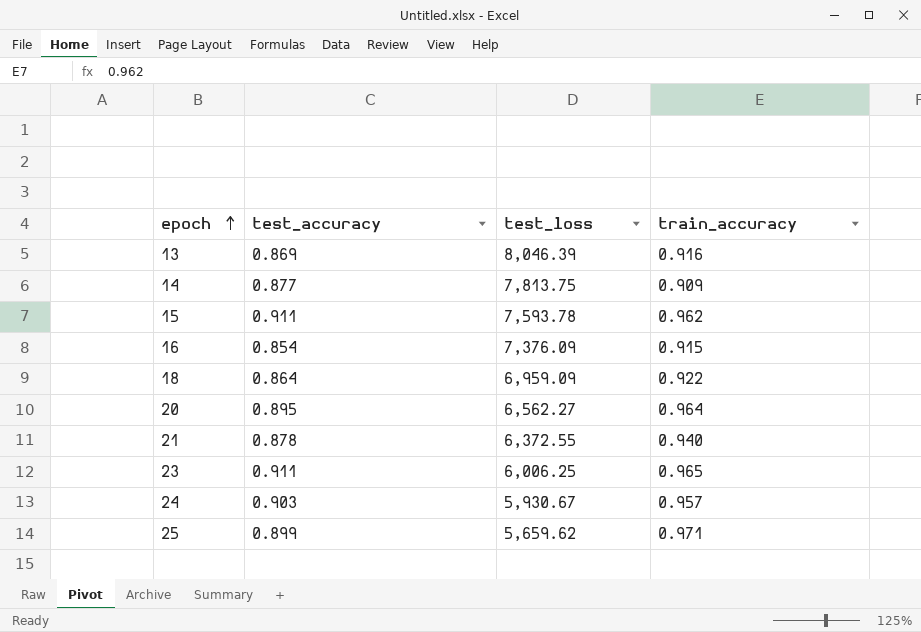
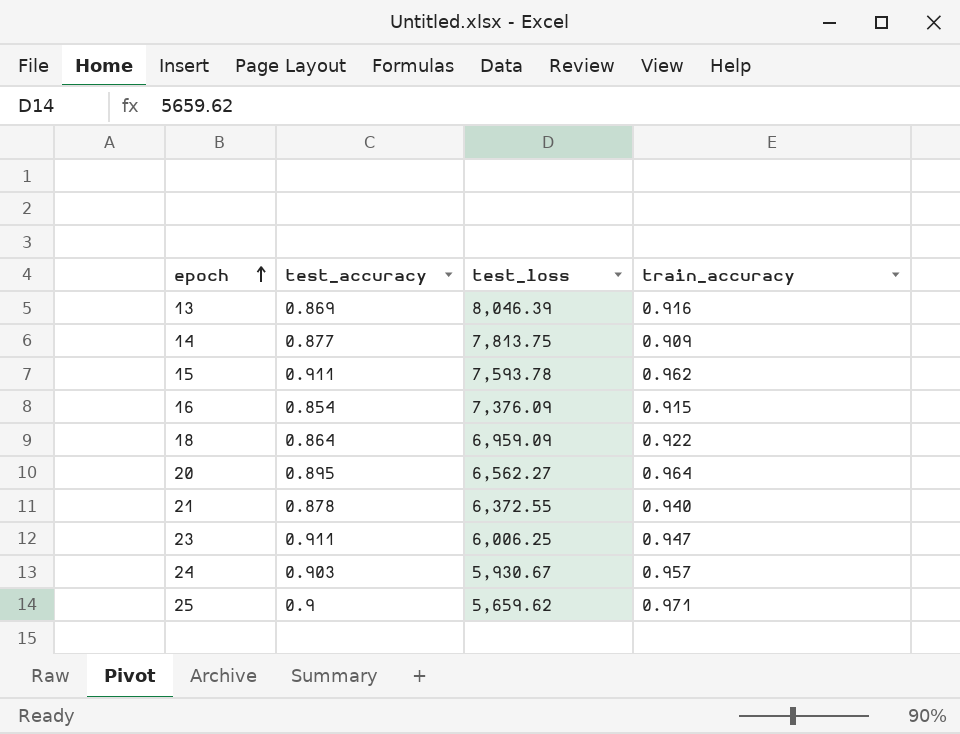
23 | train_accuracy: 0.965 -> 0.947
25 | test_accuracy: 0.899 -> 0.9

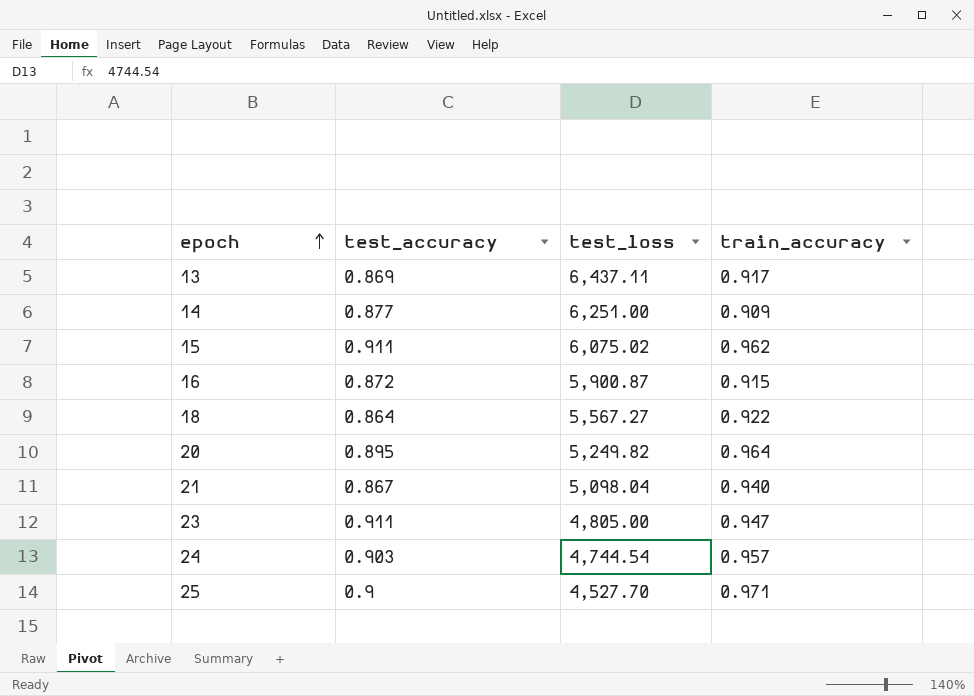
13 | test_loss: 8,046.39 -> 6,437.11
13 | train_accuracy: 0.916 -> 0.917
14 | test_loss: 7,813.75 -> 6,251.00
15 | test_loss: 7,593.78 -> 6,075.02
16 | test_accuracy: 0.854 -> 0.872
16 | test_loss: 7,376.09 -> 5,900.87
18 | test_loss: 6,959.09 -> 5,567.27
20 | test_loss: 6,562.27 -> 5,249.82
21 | test_accuracy: 0.878 -> 0.867
21 | test_loss: 6,372.55 -> 5,098.04
23 | test_loss: 6,006.25 -> 4,805.00
24 | test_loss: 5,930.67 -> 4,744.54
25 | test_loss: 5,659.62 -> 4,527.70

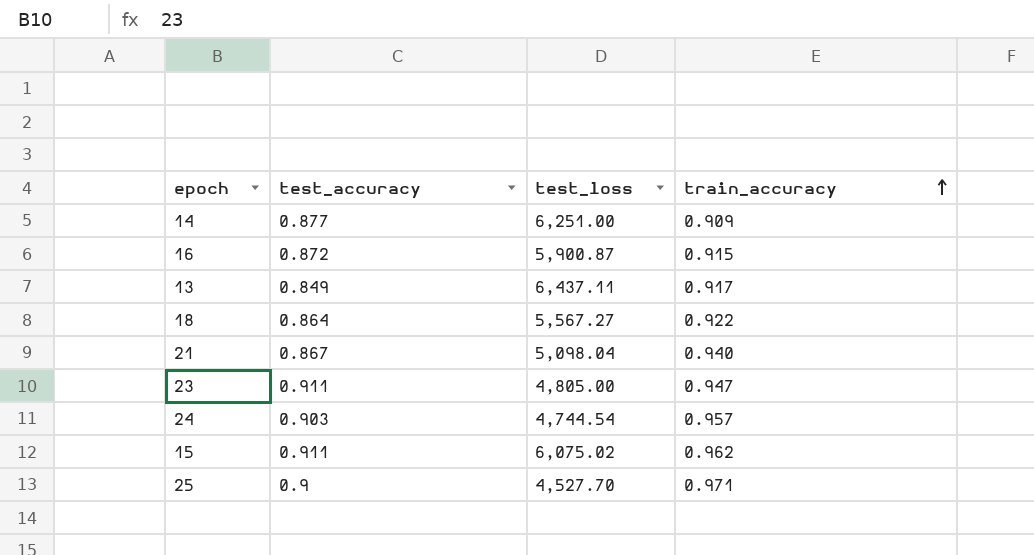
row order: epoch ascending -> train_accuracy ascending
row 20: 0.895 | 5,249.82 | 0.964 -> none
13 | test_accuracy: 0.869 -> 0.849

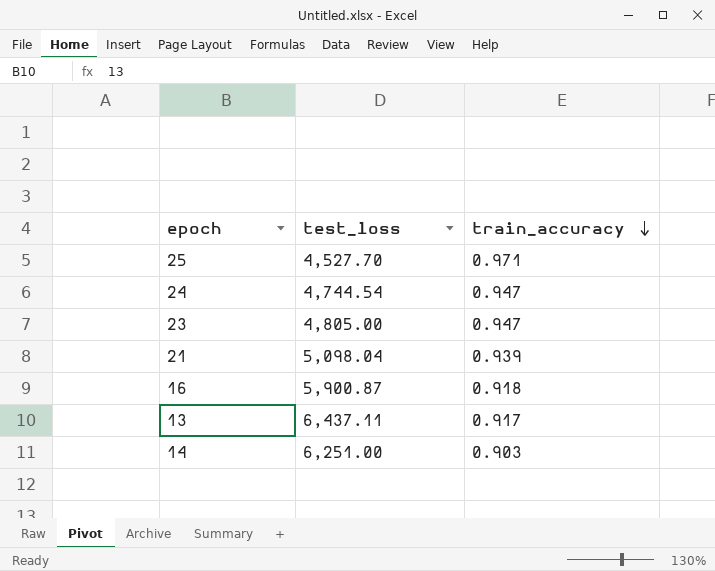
row order: train_accuracy ascending -> train_accuracy descending
column test_accuracy | position: 2 -> none
row 18: 0.864 | 5,567.27 | 0.922 -> none
row 15: 0.911 | 6,075.02 | 0.962 -> none
24 | train_accuracy: 0.957 -> 0.947
21 | train_accuracy: 0.940 -> 0.939
16 | train_accuracy: 0.915 -> 0.918
14 | train_accuracy: 0.909 -> 0.903

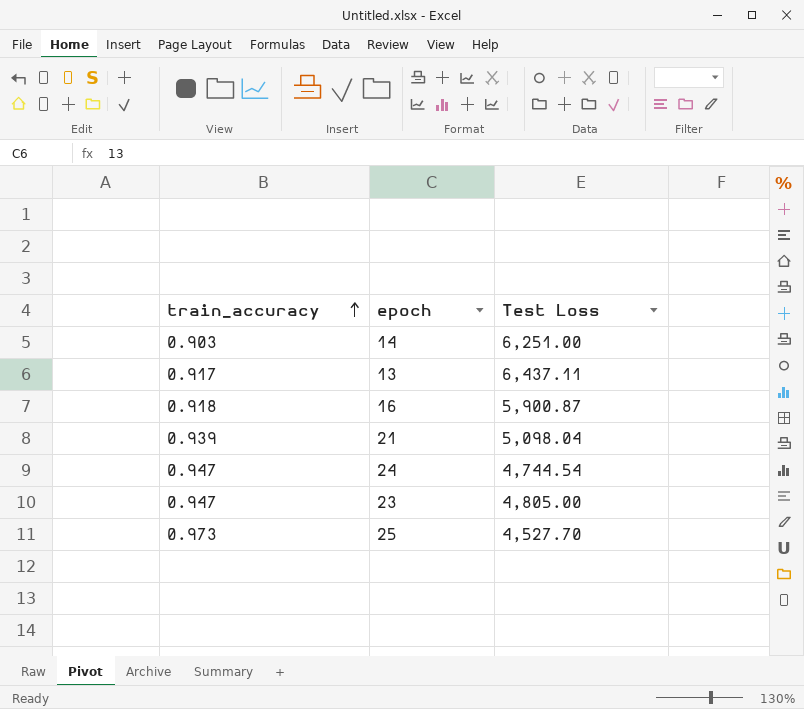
row order: train_accuracy descending -> train_accuracy ascending
column train_accuracy | position: 3 -> 1
column name: test_loss -> Test Loss
25 | train_accuracy: 0.971 -> 0.973

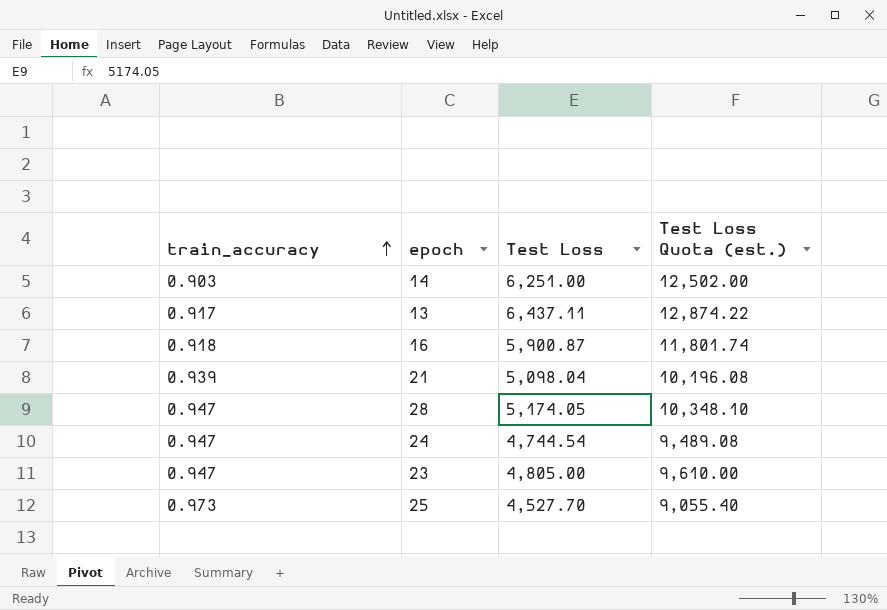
column Test Loss Quota (est.) | formula: none -> [Test Loss] * 2
row 28: none -> 0.947 | 5,174.05 | 10,348.10

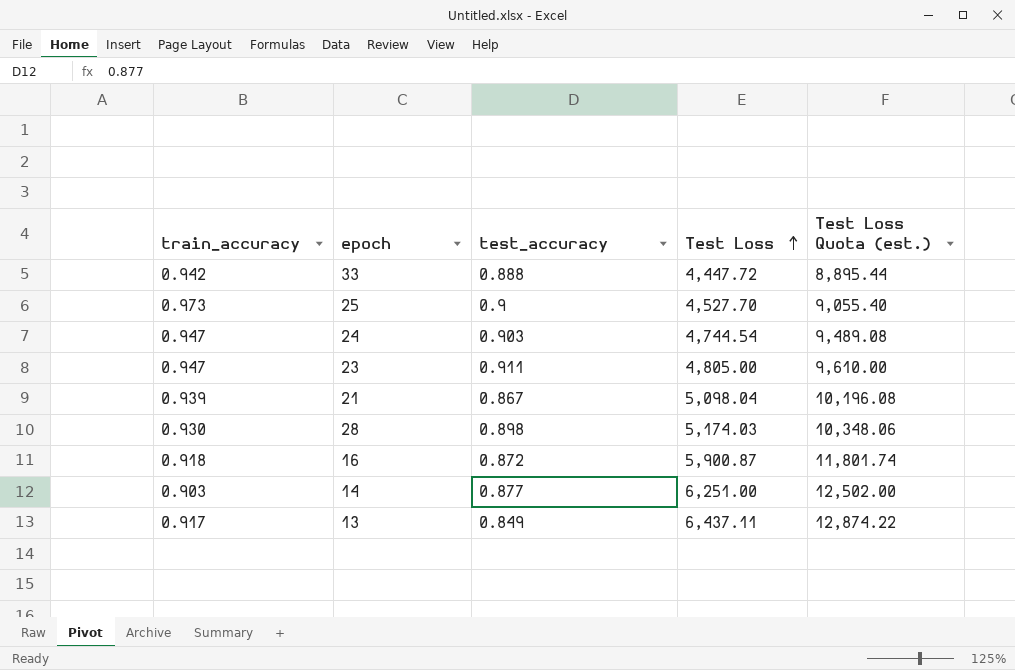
row order: train_accuracy ascending -> Test Loss ascending
column test_accuracy | position: none -> 3
row 33: none -> 0.942 | 0.888 | 4,447.72 | 8,895.44
28 | train_accuracy: 0.947 -> 0.930
28 | Test Loss: 5,174.05 -> 5,174.03
28 | Test Loss Quota (est.): 10,348.10 -> 10,348.06

